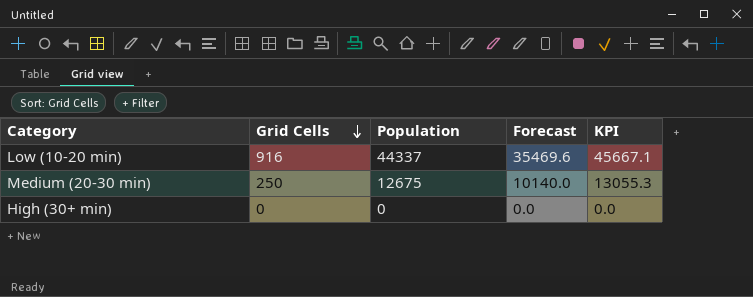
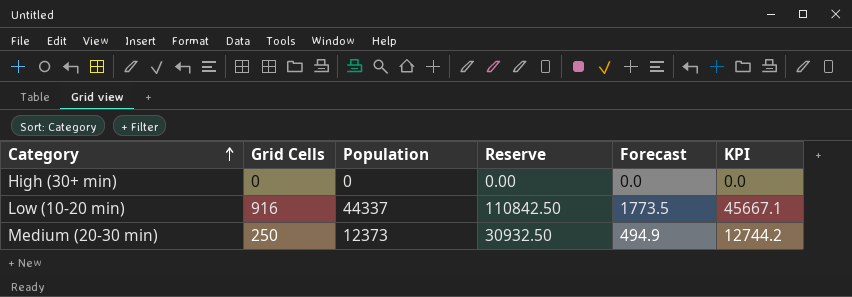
row order: Grid Cells descending -> Category ascending
column Reserve | formula: none -> [Population] * 2.5
column Forecast | formula: [Population] * 0.8 -> [Population] * 0.04
Medium (20-30 min) | Population: 12675 -> 12373
Medium (20-30 min) | KPI: 13055.3 -> 12744.2

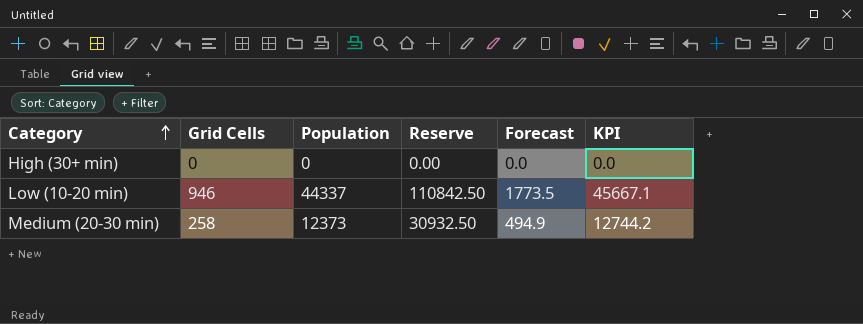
Low (10-20 min) | Grid Cells: 916 -> 946
Medium (20-30 min) | Grid Cells: 250 -> 258

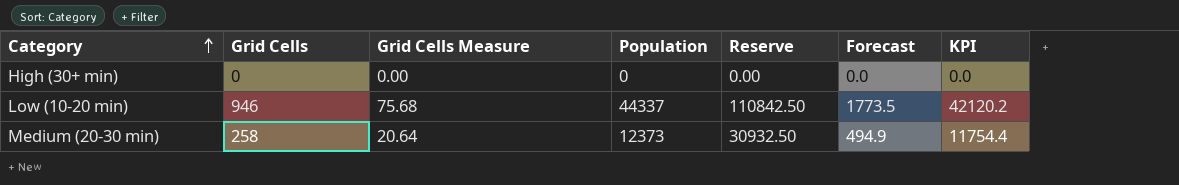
column Grid Cells Measure | formula: none -> [Grid Cells] * 0.08
column KPI | formula: [Population] * 1.03 -> [Population] * 0.95

